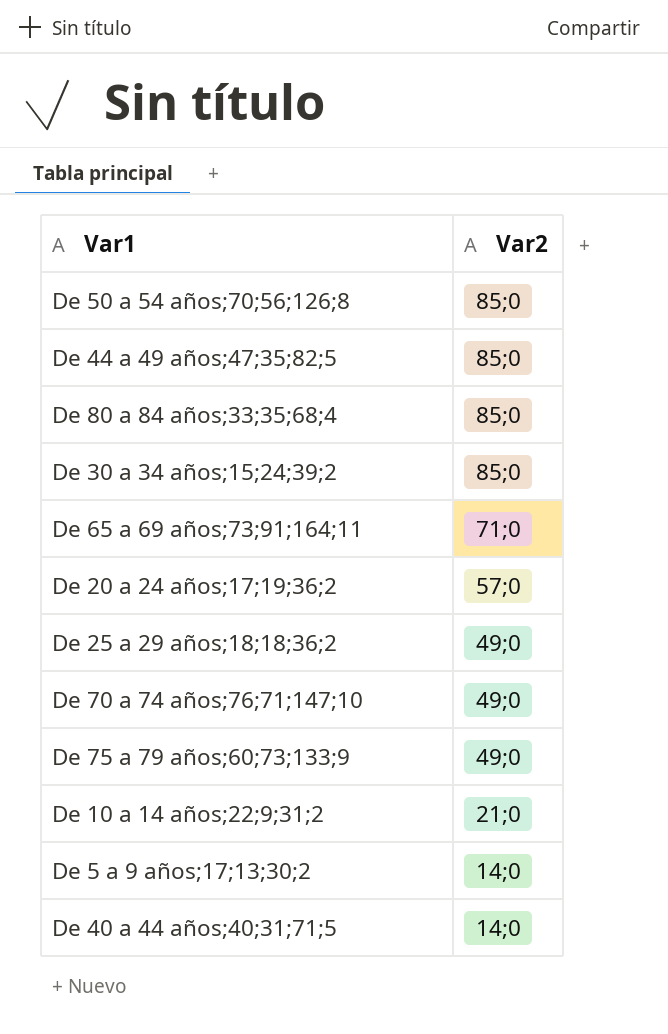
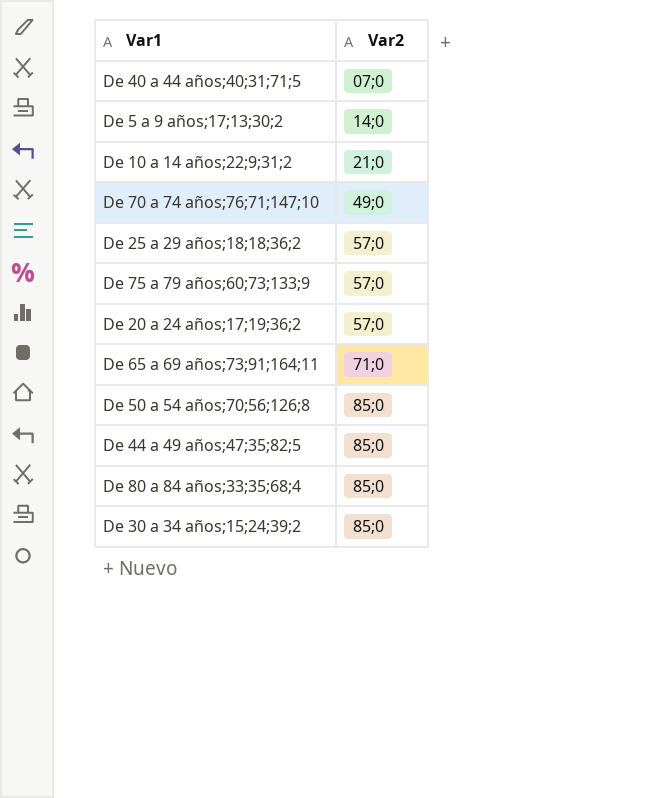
row order: Var2 descending -> Var2 ascending
De 40 a 44 años;40;31;71;5 | Var2: 14;0 -> 07;0
De 25 a 29 años;18;18;36;2 | Var2: 49;0 -> 57;0
De 75 a 79 años;60;73;133;9 | Var2: 49;0 -> 57;0

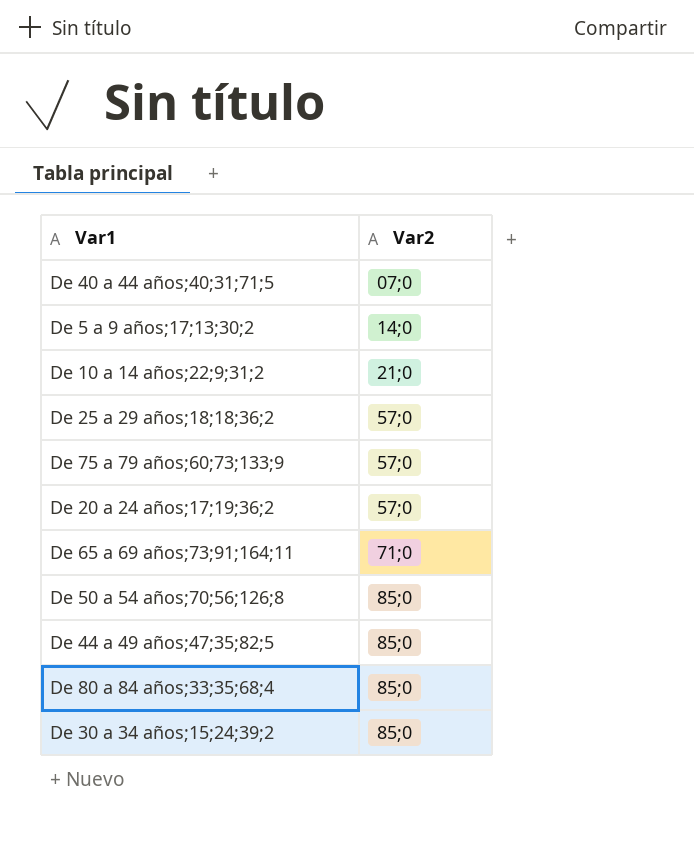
row De 70 a 74 años;76;71;147;10: 49;0 -> none

